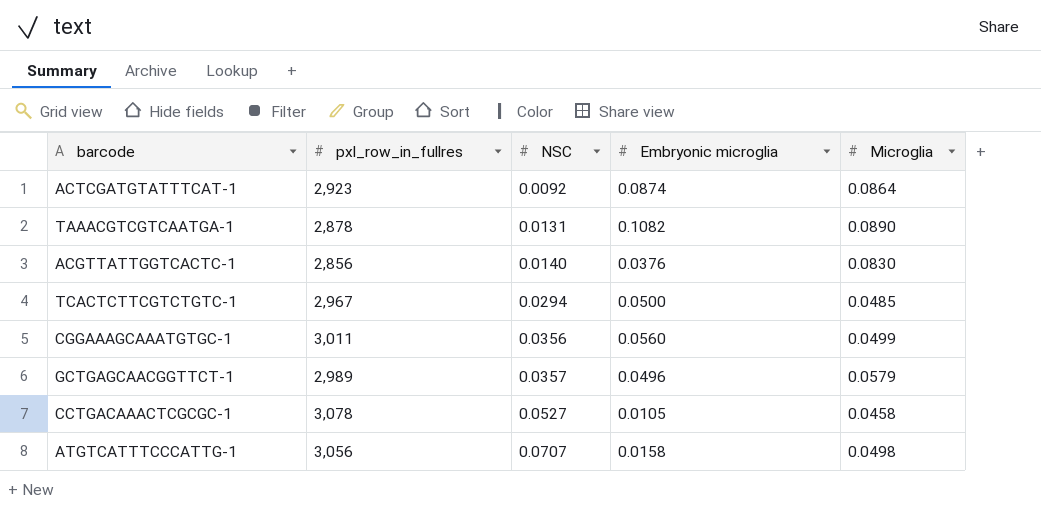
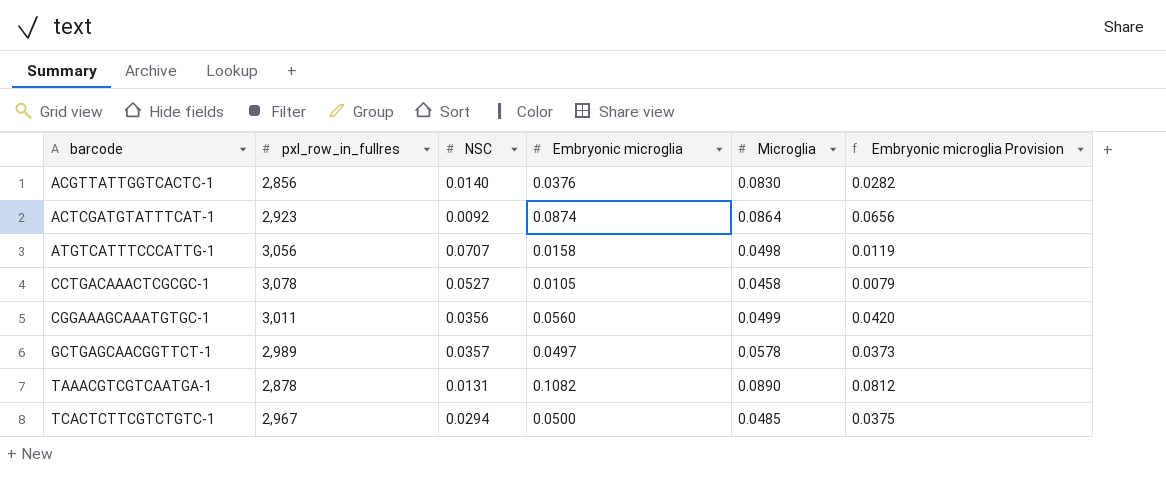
row order: NSC ascending -> barcode ascending
column Embryonic microglia Provision | formula: none -> [Embryonic microglia] * 0.75
GCTGAGCAACGGTTCT-1 | Embryonic microglia: 0.0496 -> 0.0497
GCTGAGCAACGGTTCT-1 | Microglia: 0.0579 -> 0.0578

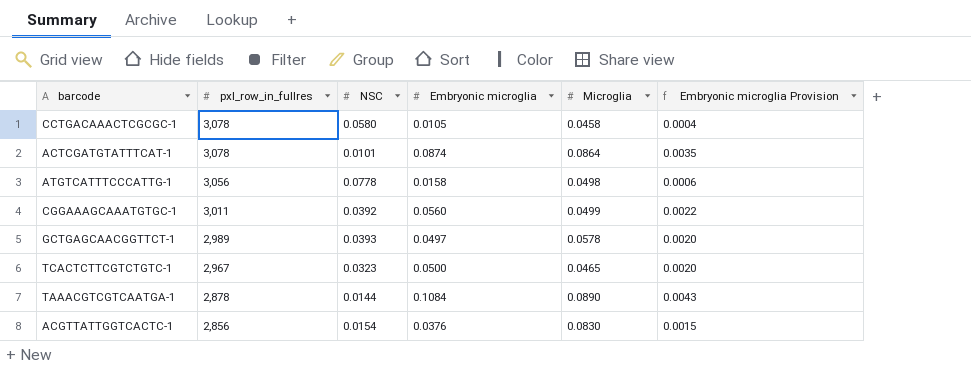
row order: barcode ascending -> pxl_row_in_fullres descending
column Embryonic microglia Provision | formula: [Embryonic microglia] * 0.75 -> [Embryonic microglia] * 0.04
CCTGACAAACTCGCGC-1 | NSC: 0.0527 -> 0.0580
ACTCGATGTATTTCAT-1 | pxl_row_in_fullres: 2,923 -> 3,078
ACTCGATGTATTTCAT-1 | NSC: 0.0092 -> 0.0101
ATGTCATTTCCCATTG-1 | NSC: 0.0707 -> 0.0778
CGGAAAGCAAATGTGC-1 | NSC: 0.0356 -> 0.0392
GCTGAGCAACGGTTCT-1 | NSC: 0.0357 -> 0.0393
TCACTCTTCGTCTGTC-1 | NSC: 0.0294 -> 0.0323
TCACTCTTCGTCTGTC-1 | Microglia: 0.0485 -> 0.0465
TAAACGTCGTCAATGA-1 | NSC: 0.0131 -> 0.0144
TAAACGTCGTCAATGA-1 | Embryonic microglia: 0.1082 -> 0.1084
ACGTTATTGGTCACTC-1 | NSC: 0.0140 -> 0.0154

